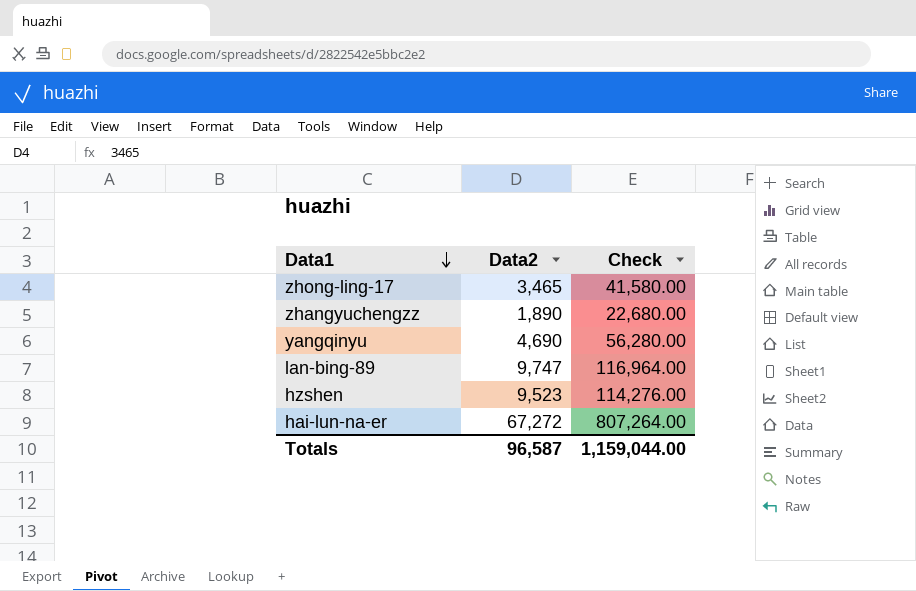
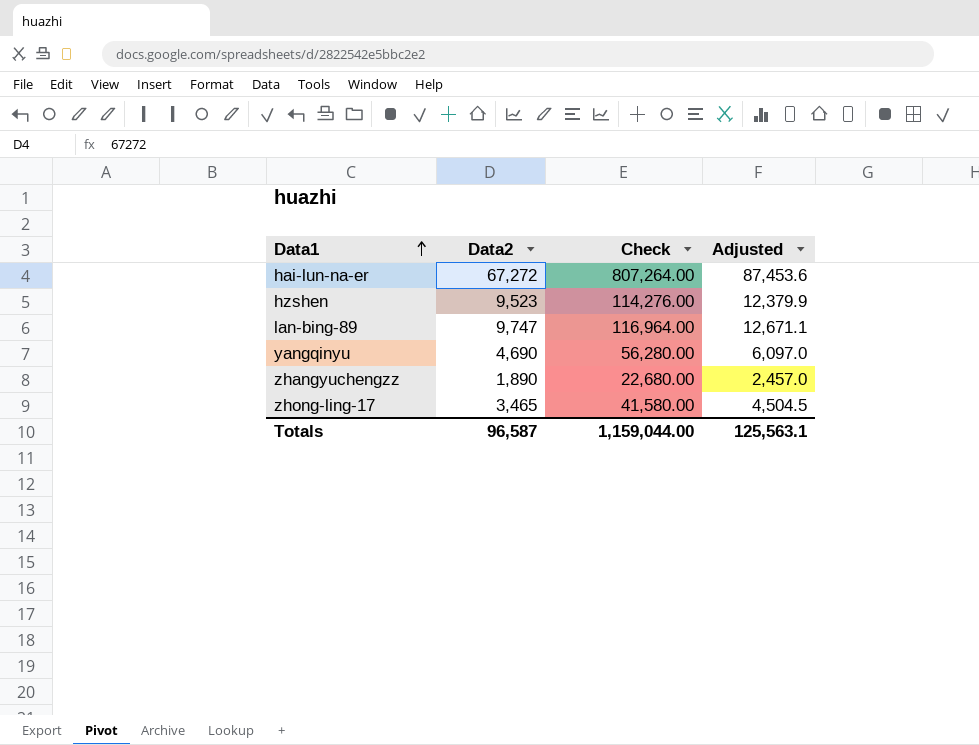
row order: Data1 descending -> Data1 ascending
column Adjusted | formula: none -> [Data2] * 1.3

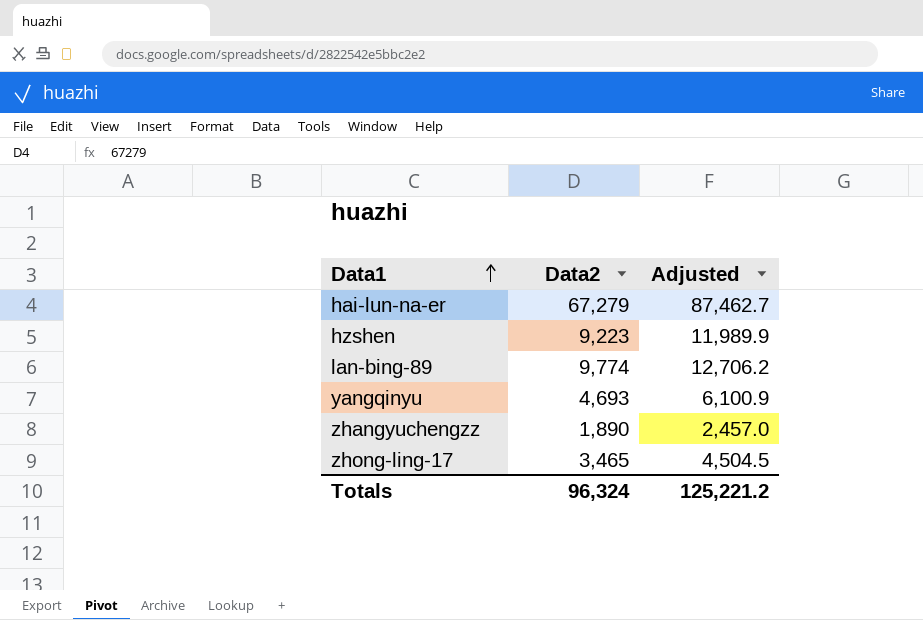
column Check | formula: [Data2] * 12 -> none
hai-lun-na-er | Data2: 67,272 -> 67,279
hai-lun-na-er | Adjusted: 87,453.6 -> 87,462.7
hzshen | Data2: 9,523 -> 9,223
hzshen | Adjusted: 12,379.9 -> 11,989.9
lan-bing-89 | Data2: 9,747 -> 9,774
lan-bing-89 | Adjusted: 12,671.1 -> 12,706.2
yangqinyu | Data2: 4,690 -> 4,693
yangqinyu | Adjusted: 6,097.0 -> 6,100.9
Totals | Data2: 96,587 -> 96,324
Totals | Adjusted: 125,563.1 -> 125,221.2

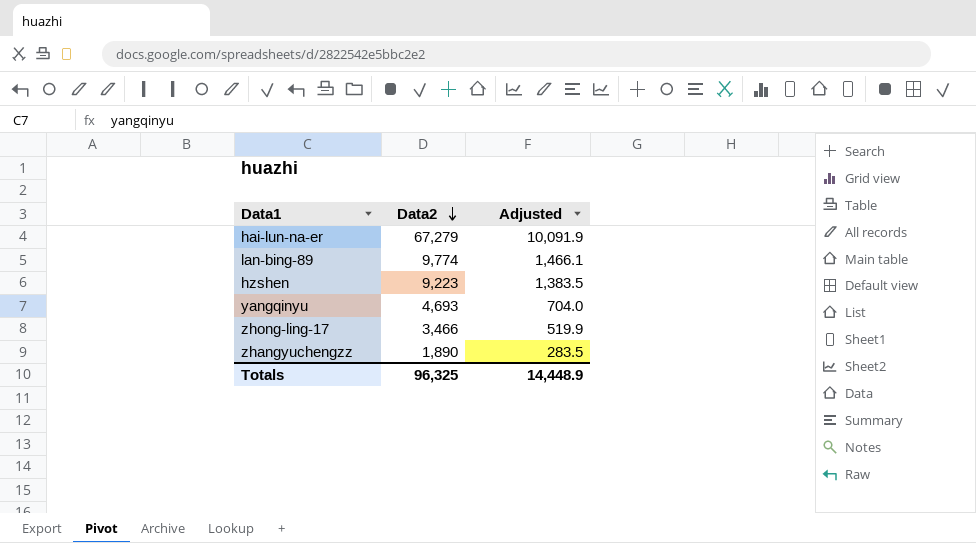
row order: Data1 ascending -> Data2 descending
column Adjusted | formula: [Data2] * 1.3 -> [Data2] * 0.15
zhong-ling-17 | Data2: 3,465 -> 3,466
Totals | Data2: 96,324 -> 96,325
Totals | Adjusted: 125,221.2 -> 14,448.9

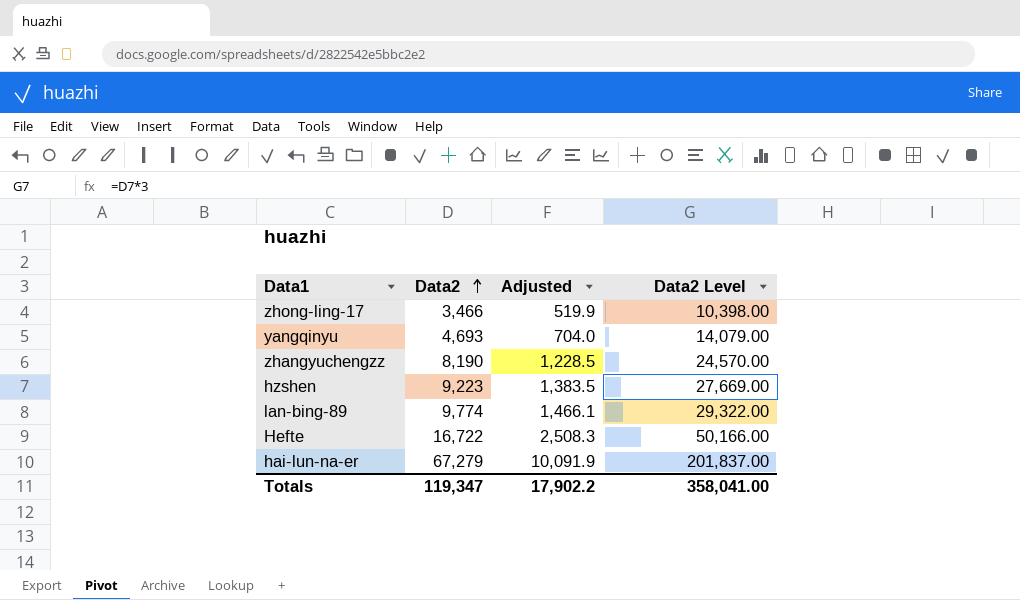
row order: Data2 descending -> Data2 ascending
column Data2 Level | formula: none -> [Data2] * 3
zhangyuchengzz | Data2: 1,890 -> 8,190
zhangyuchengzz | Adjusted: 283.5 -> 1,228.5
row Hefte: none -> 16,722 | 2,508.3 | 50,166.00
Totals | Data2: 96,325 -> 119,347
Totals | Adjusted: 14,448.9 -> 17,902.2

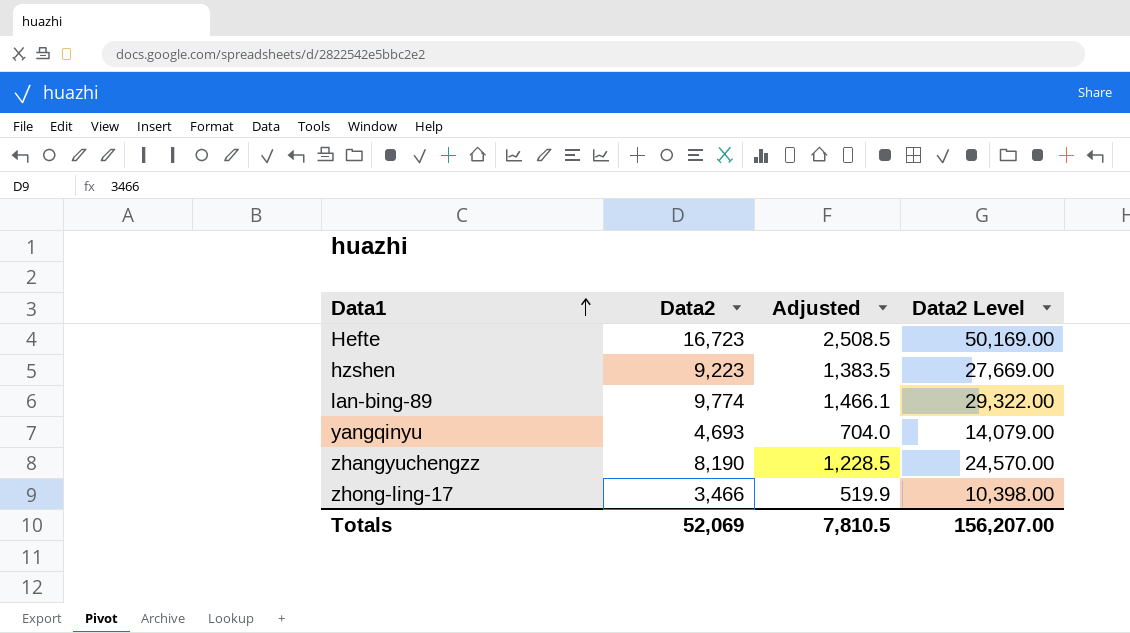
row order: Data2 ascending -> Data1 ascending
row hai-lun-na-er: 67,279 | 10,091.9 | 201,837.00 -> none
Hefte | Data2: 16,722 -> 16,723
Hefte | Adjusted: 2,508.3 -> 2,508.5
Hefte | Data2 Level: 50,166.00 -> 50,169.00
Totals | Data2: 119,347 -> 52,069
Totals | Adjusted: 17,902.2 -> 7,810.5
Totals | Data2 Level: 358,041.00 -> 156,207.00

